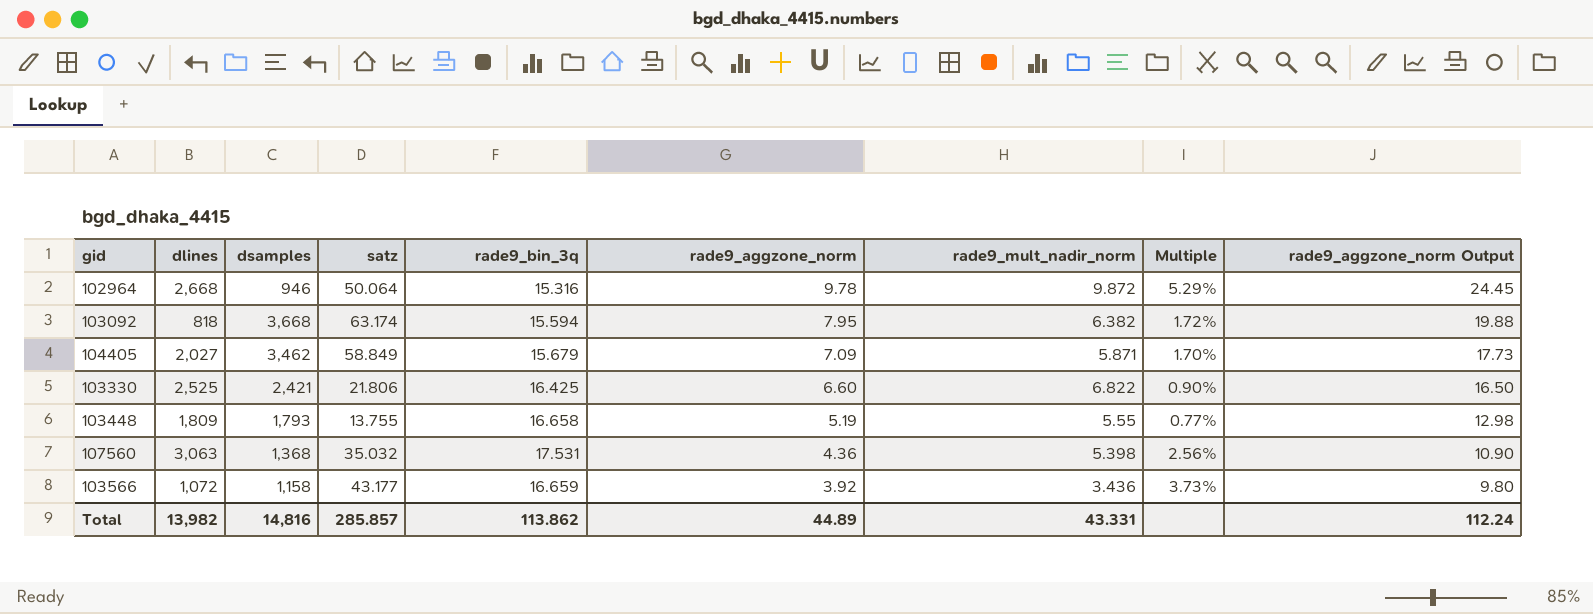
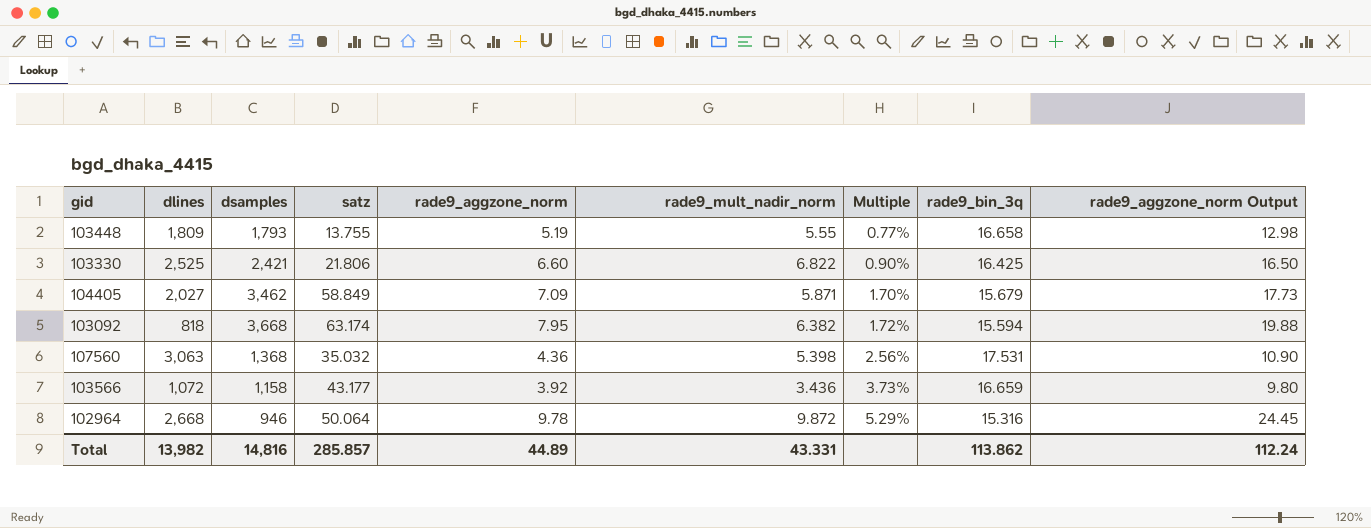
row order: rade9_aggzone_norm descending -> Multiple ascending
column rade9_bin_3q | position: 5 -> 8

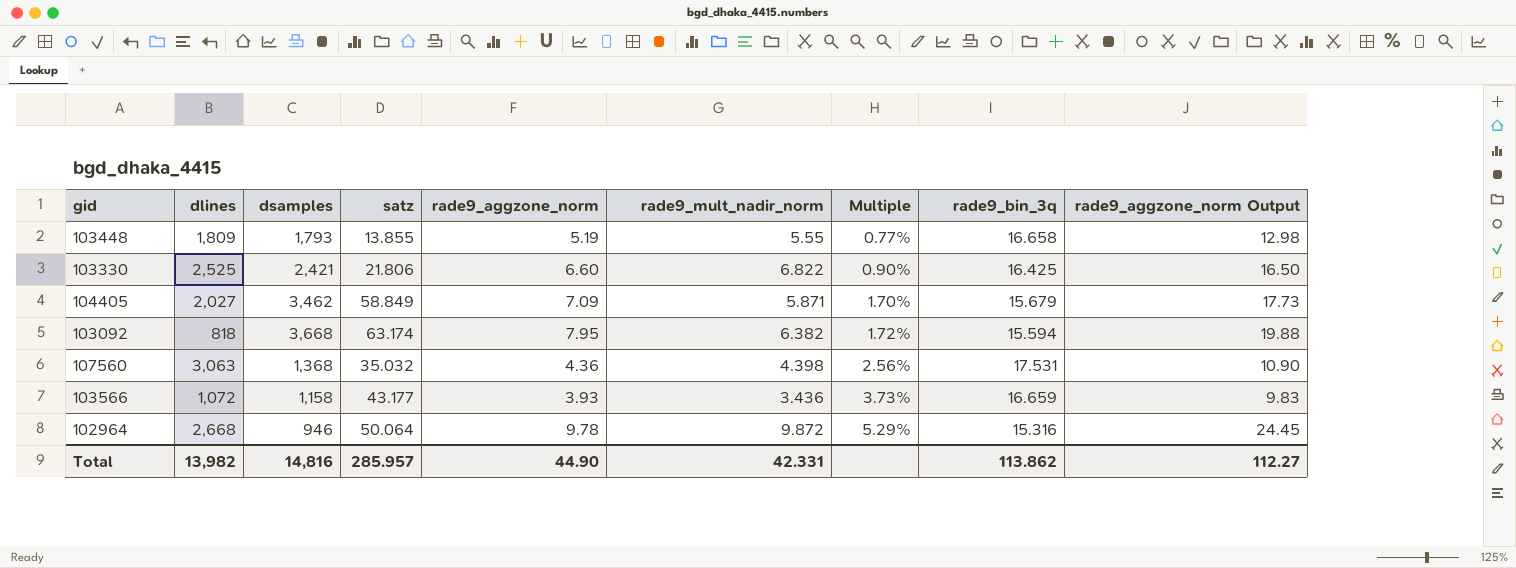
103448 | satz: 13.755 -> 13.855
107560 | rade9_mult_nadir_norm: 5.398 -> 4.398
103566 | rade9_aggzone_norm: 3.92 -> 3.93
103566 | rade9_aggzone_norm Output: 9.80 -> 9.83
Total | satz: 285.857 -> 285.957
Total | rade9_aggzone_norm: 44.89 -> 44.90
Total | rade9_mult_nadir_norm: 43.331 -> 42.331
Total | rade9_aggzone_norm Output: 112.24 -> 112.27

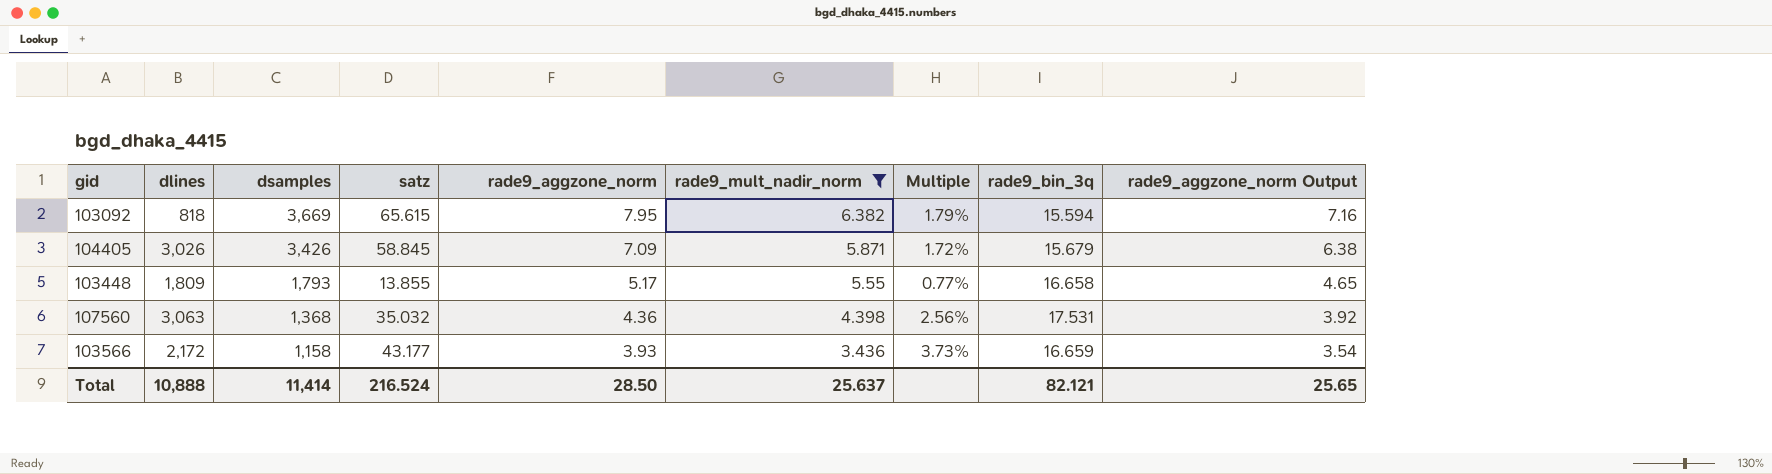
filter: none -> rade9_mult_nadir_norm <= 6.382
row order: Multiple ascending -> dsamples descending
column rade9_aggzone_norm Output | formula: [rade9_aggzone_norm] * 2.5 -> [rade9_aggzone_norm] * 0.9
103092 | dsamples: 3,668 -> 3,669
103092 | satz: 63.174 -> 65.615
103092 | Multiple: 1.72% -> 1.79%
104405 | dlines: 2,027 -> 3,026
104405 | dsamples: 3,462 -> 3,426
104405 | satz: 58.849 -> 58.845
104405 | Multiple: 1.70% -> 1.72%
103448 | rade9_aggzone_norm: 5.19 -> 5.17
103566 | dlines: 1,072 -> 2,172
Total | dlines: 13,982 -> 10,888
Total | dsamples: 14,816 -> 11,414
Total | satz: 285.957 -> 216.524
Total | rade9_aggzone_norm: 44.90 -> 28.50
Total | rade9_mult_nadir_norm: 42.331 -> 25.637
Total | rade9_bin_3q: 113.862 -> 82.121
Total | rade9_aggzone_norm Output: 112.27 -> 25.65

